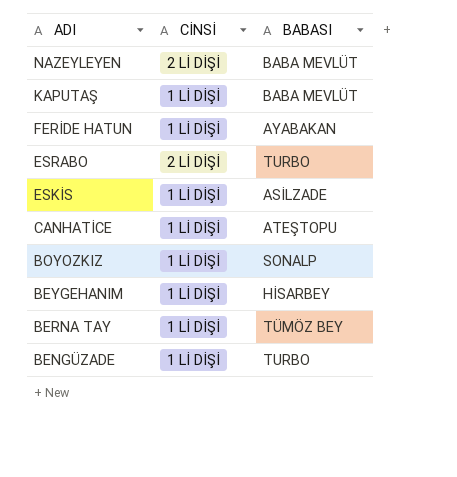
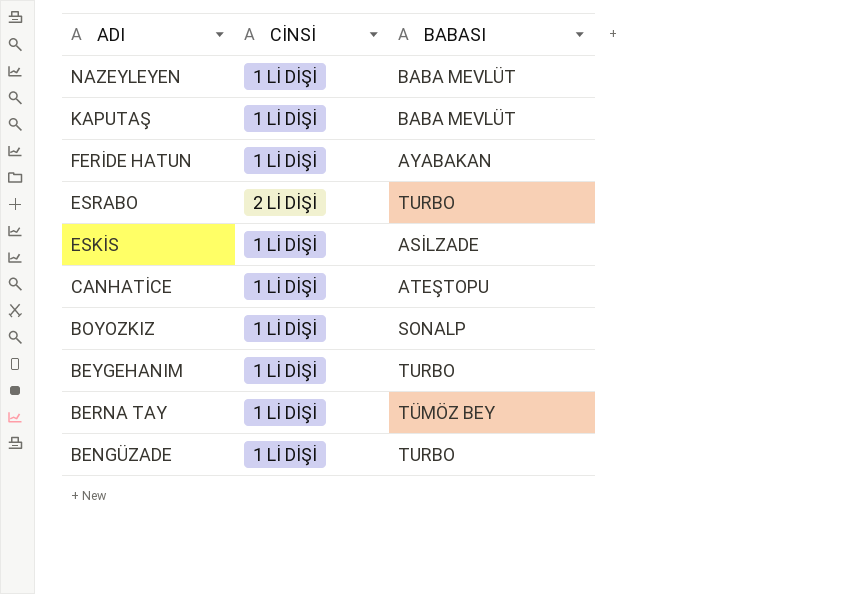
NAZEYLEYEN | CİNSİ: 2 Lİ DİŞİ -> 1 Lİ DİŞİ
BEYGEHANIM | BABASI: HİSARBEY -> TURBO

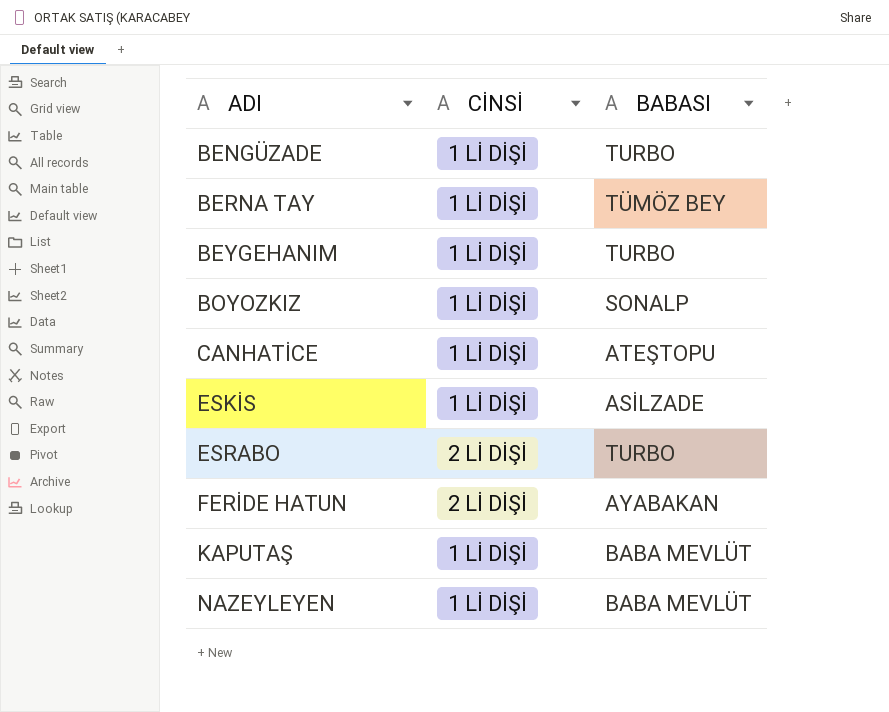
row order: ADI descending -> ADI ascending
FERİDE HATUN | CİNSİ: 1 Lİ DİŞİ -> 2 Lİ DİŞİ

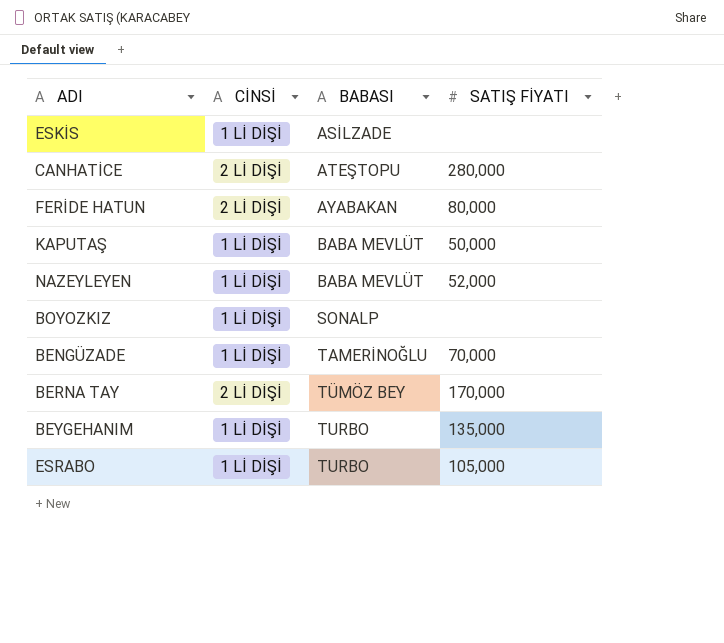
row order: ADI ascending -> BABASI ascending
column SATIŞ FİYATI | position: none -> 4
CANHATİCE | CİNSİ: 1 Lİ DİŞİ -> 2 Lİ DİŞİ
BENGÜZADE | BABASI: TURBO -> TAMERİNOĞLU
BERNA TAY | CİNSİ: 1 Lİ DİŞİ -> 2 Lİ DİŞİ
ESRABO | CİNSİ: 2 Lİ DİŞİ -> 1 Lİ DİŞİ

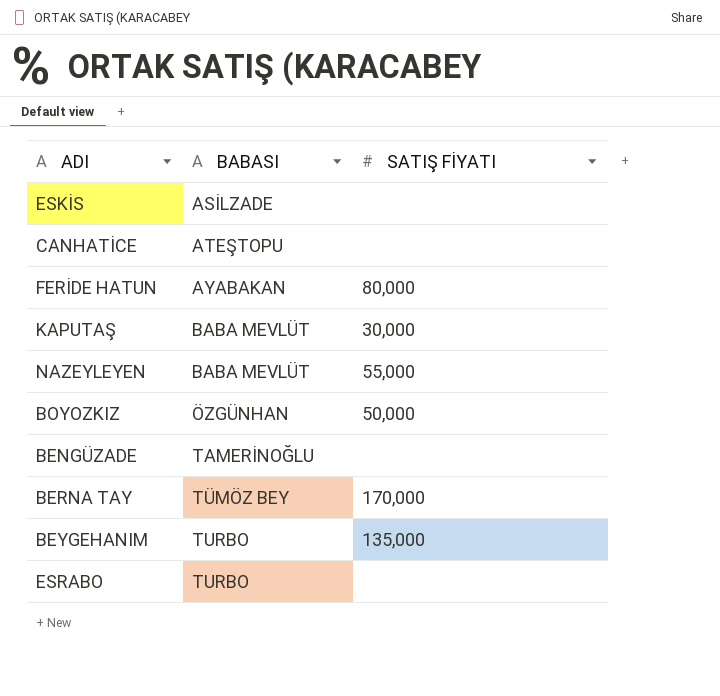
column CİNSİ | position: 2 -> none
CANHATİCE | SATIŞ FİYATI: 280,000 -> none
KAPUTAŞ | SATIŞ FİYATI: 50,000 -> 30,000
NAZEYLEYEN | SATIŞ FİYATI: 52,000 -> 55,000
BOYOZKIZ | BABASI: SONALP -> ÖZGÜNHAN
BOYOZKIZ | SATIŞ FİYATI: none -> 50,000
BENGÜZADE | SATIŞ FİYATI: 70,000 -> none
ESRABO | SATIŞ FİYATI: 105,000 -> none

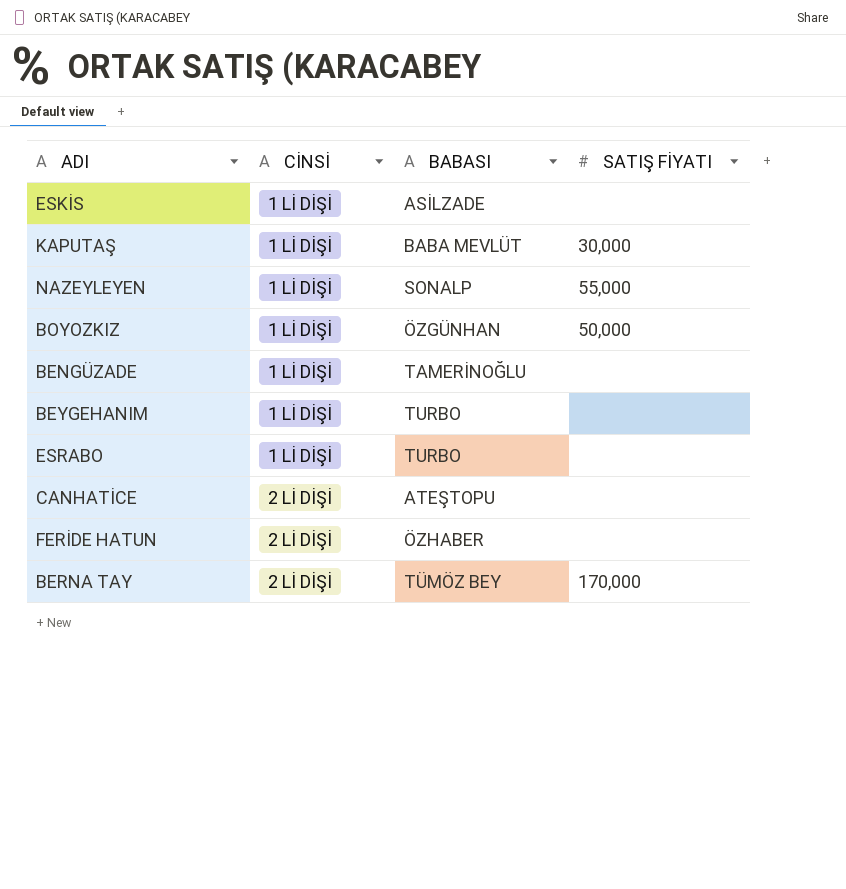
row order: BABASI ascending -> CİNSİ ascending
column CİNSİ | position: none -> 2
NAZEYLEYEN | BABASI: BABA MEVLÜT -> SONALP
BEYGEHANIM | SATIŞ FİYATI: 135,000 -> none
FERİDE HATUN | BABASI: AYABAKAN -> ÖZHABER
FERİDE HATUN | SATIŞ FİYATI: 80,000 -> none

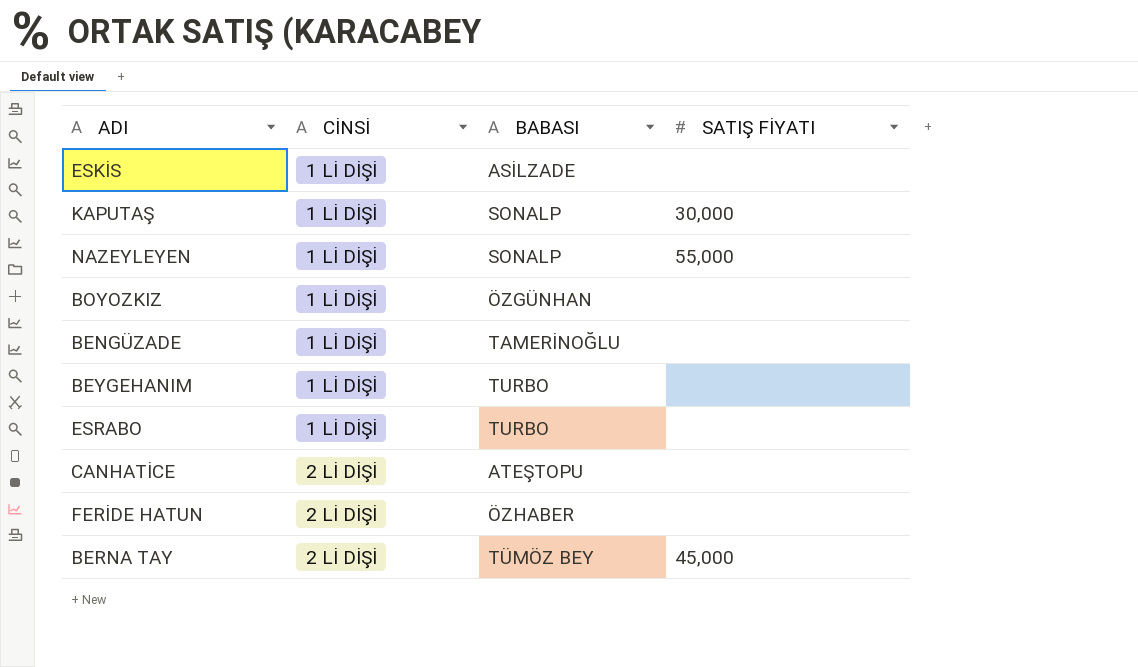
KAPUTAŞ | BABASI: BABA MEVLÜT -> SONALP
BOYOZKIZ | SATIŞ FİYATI: 50,000 -> none
BERNA TAY | SATIŞ FİYATI: 170,000 -> 45,000

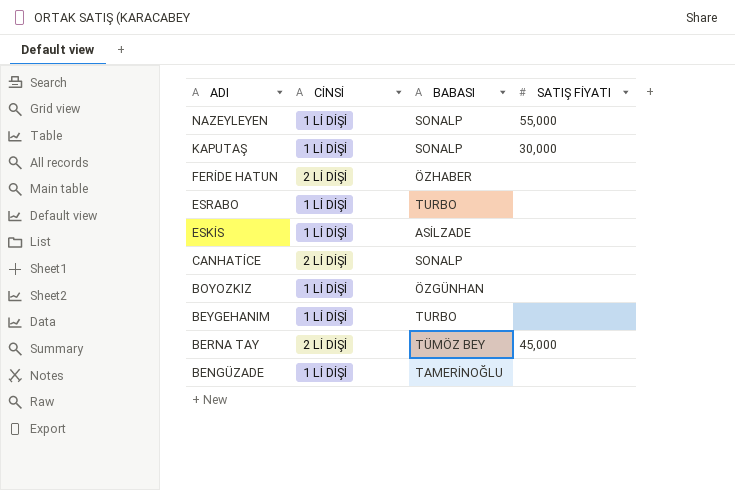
row order: CİNSİ ascending -> ADI descending
CANHATİCE | BABASI: ATEŞTOPU -> SONALP

